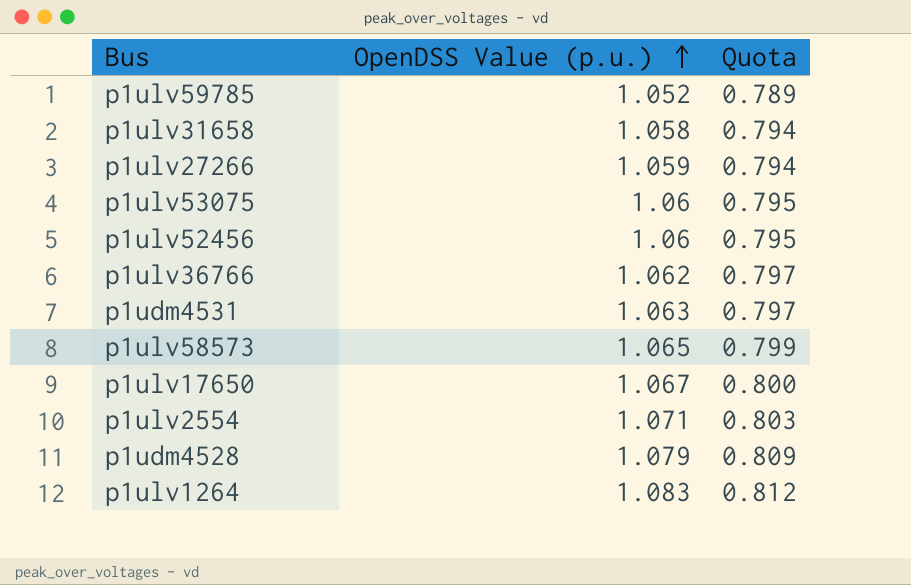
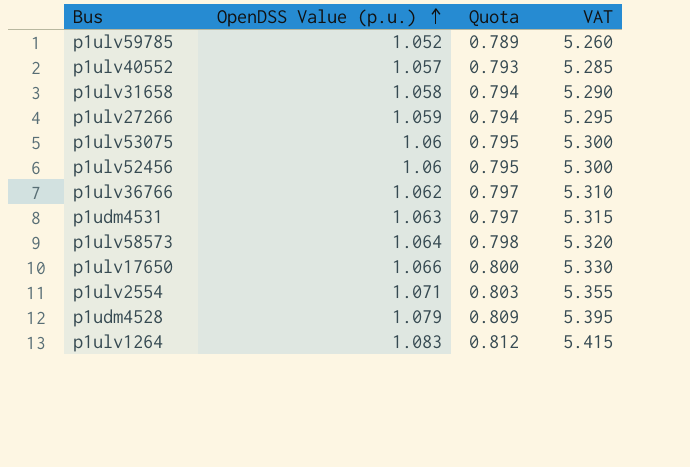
column VAT | formula: none -> [OpenDSS Value (p.u.)] * 5
row p1ulv40552: none -> 1.057 | 0.793 | 5.285
p1ulv58573 | OpenDSS Value (p.u.): 1.065 -> 1.064
p1ulv58573 | Quota: 0.799 -> 0.798
p1ulv17650 | OpenDSS Value (p.u.): 1.067 -> 1.066

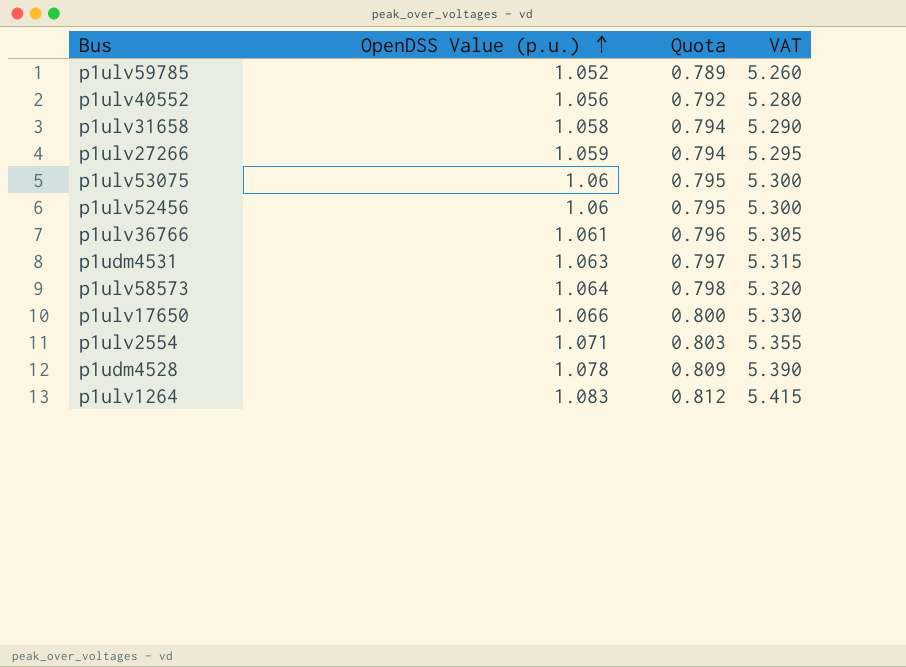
p1ulv40552 | OpenDSS Value (p.u.): 1.057 -> 1.056
p1ulv40552 | Quota: 0.793 -> 0.792
p1ulv40552 | VAT: 5.285 -> 5.280
p1ulv36766 | OpenDSS Value (p.u.): 1.062 -> 1.061
p1ulv36766 | Quota: 0.797 -> 0.796
p1ulv36766 | VAT: 5.310 -> 5.305
p1udm4528 | OpenDSS Value (p.u.): 1.079 -> 1.078
p1udm4528 | VAT: 5.395 -> 5.390

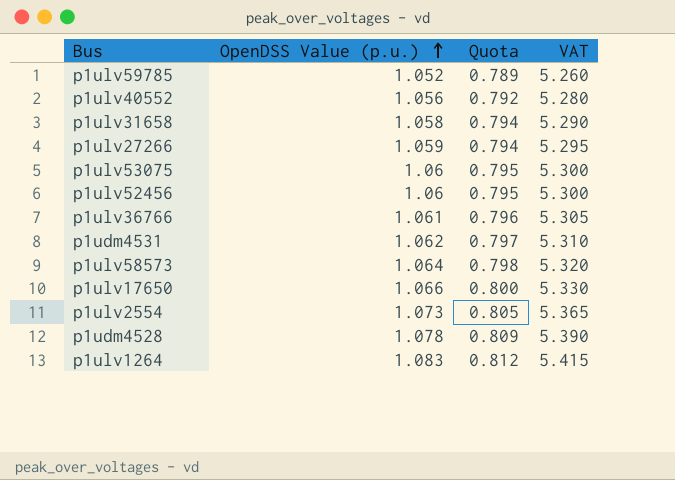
p1udm4531 | OpenDSS Value (p.u.): 1.063 -> 1.062
p1udm4531 | VAT: 5.315 -> 5.310
p1ulv2554 | OpenDSS Value (p.u.): 1.071 -> 1.073
p1ulv2554 | Quota: 0.803 -> 0.805
p1ulv2554 | VAT: 5.355 -> 5.365

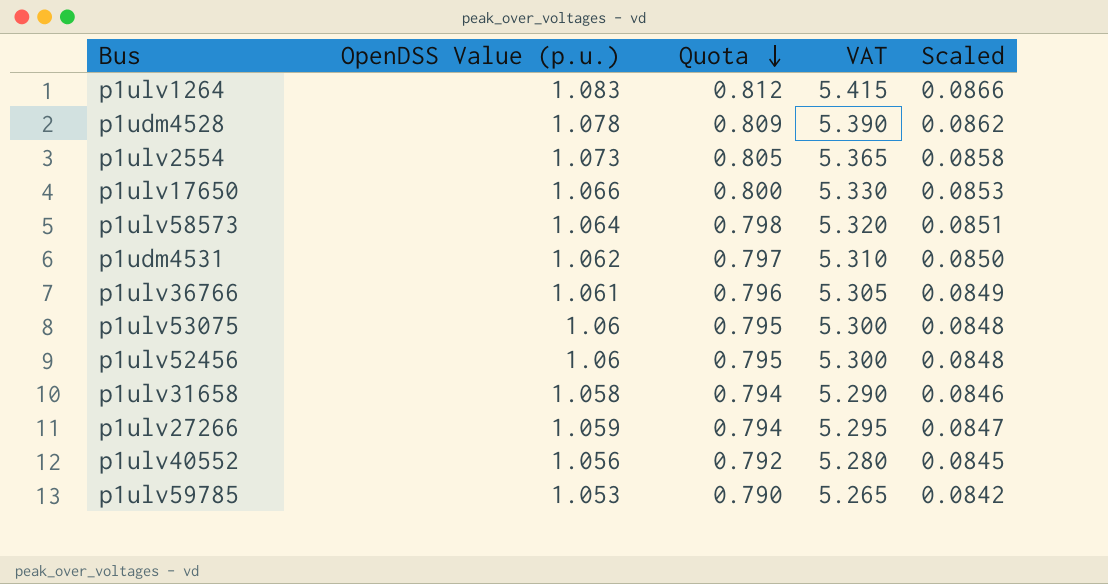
row order: OpenDSS Value (p.u.) ascending -> Quota descending
column Scaled | formula: none -> [OpenDSS Value (p.u.)] * 0.08
p1ulv59785 | OpenDSS Value (p.u.): 1.052 -> 1.053
p1ulv59785 | Quota: 0.789 -> 0.790
p1ulv59785 | VAT: 5.260 -> 5.265

